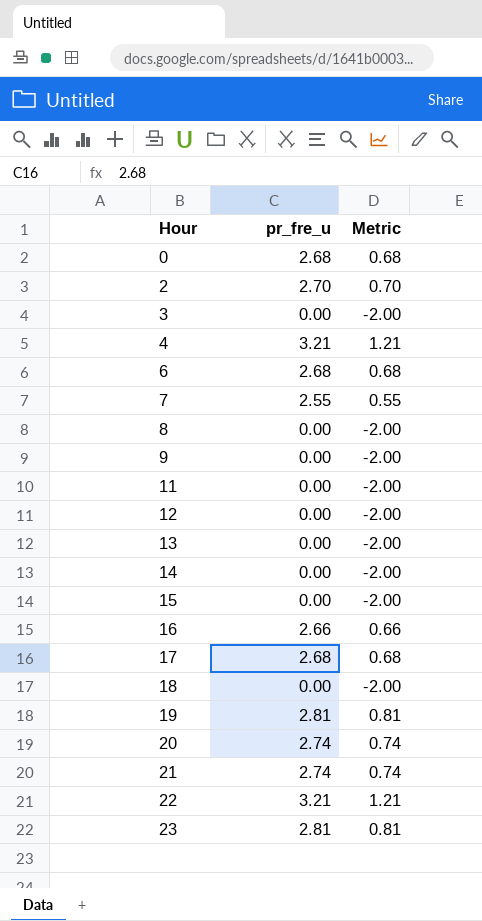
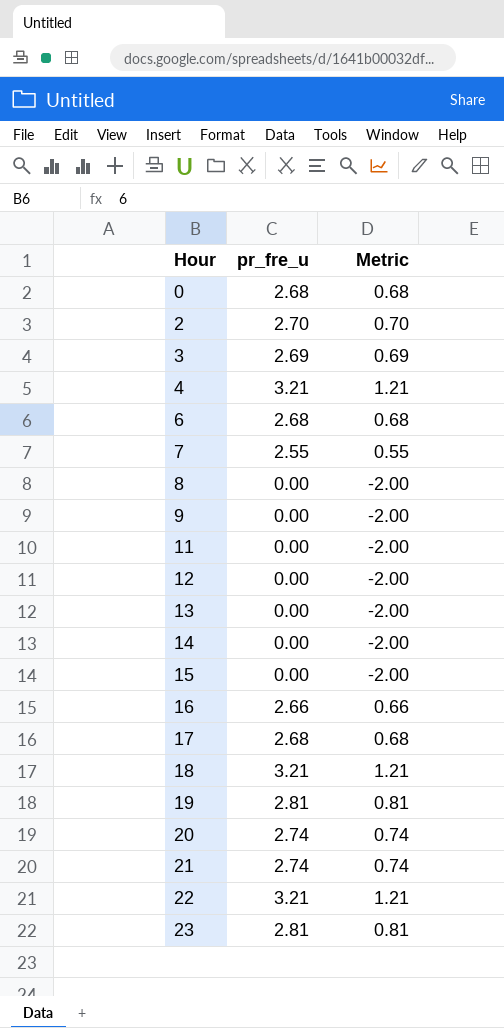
3 | pr_fre_u: 0.00 -> 2.69
3 | Metric: -2.00 -> 0.69
18 | pr_fre_u: 0.00 -> 3.21
18 | Metric: -2.00 -> 1.21

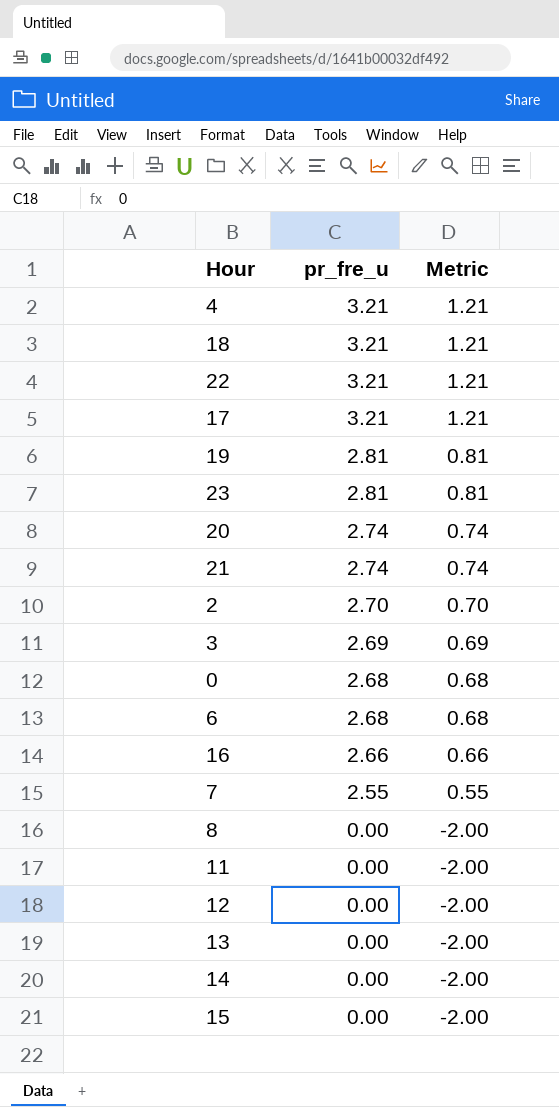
row order: Hour ascending -> pr_fre_u descending
row 9: 0.00 | -2.00 -> none
17 | pr_fre_u: 2.68 -> 3.21
17 | Metric: 0.68 -> 1.21

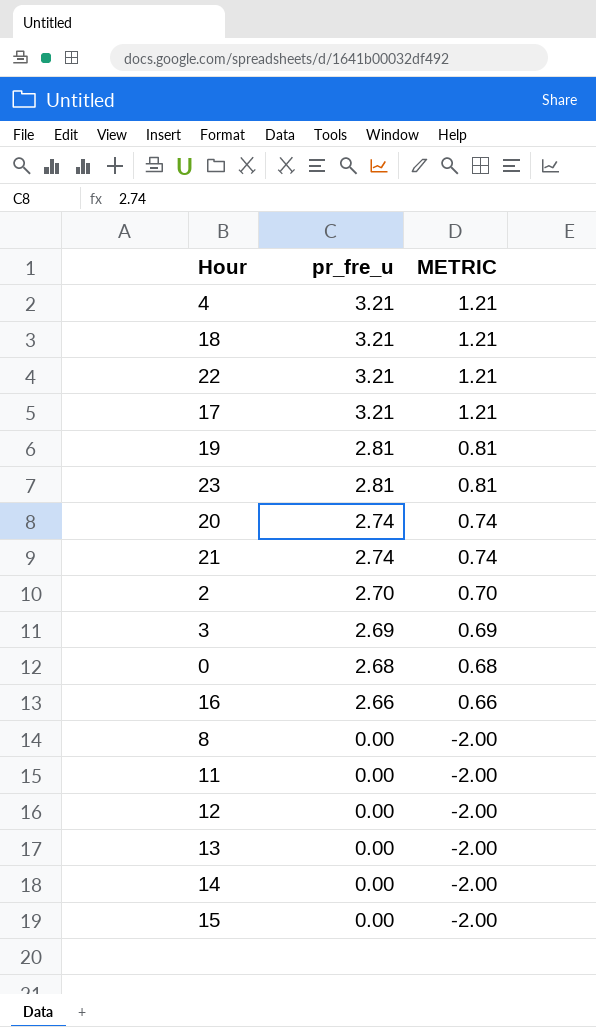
column name: Metric -> METRIC
row 6: 2.68 | 0.68 -> none
row 7: 2.55 | 0.55 -> none

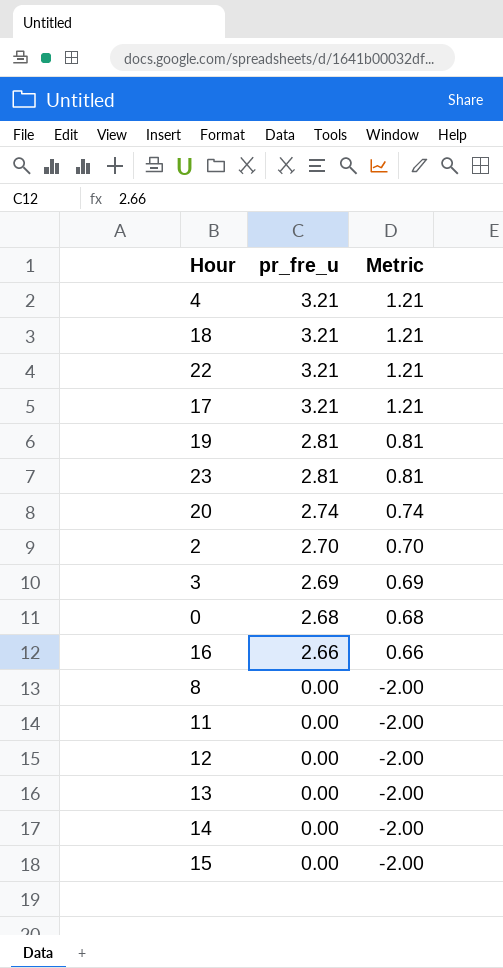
column name: METRIC -> Metric
row 21: 2.74 | 0.74 -> none

